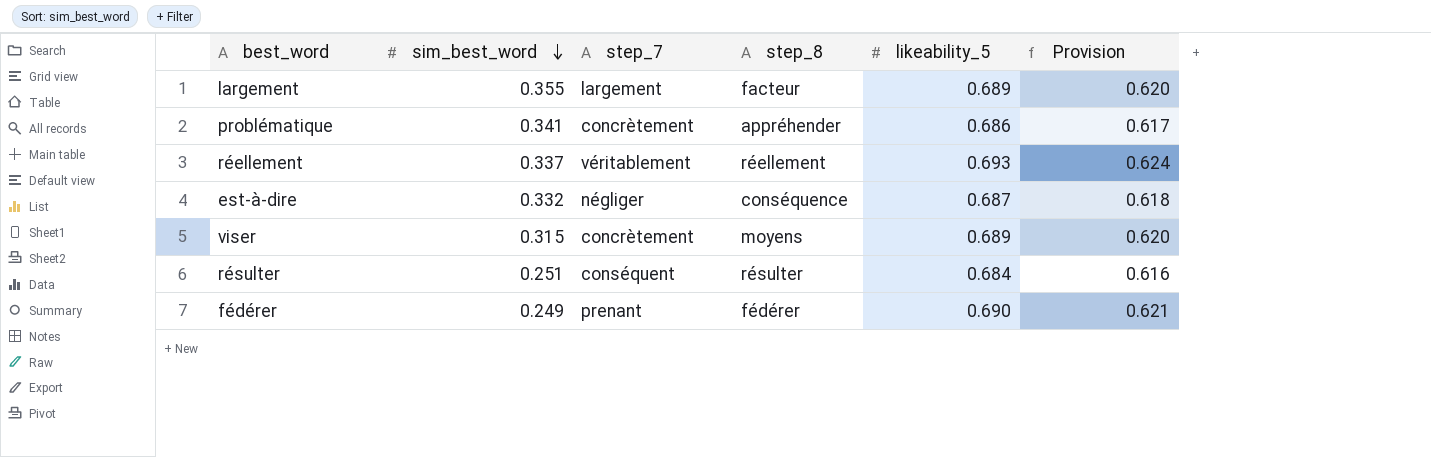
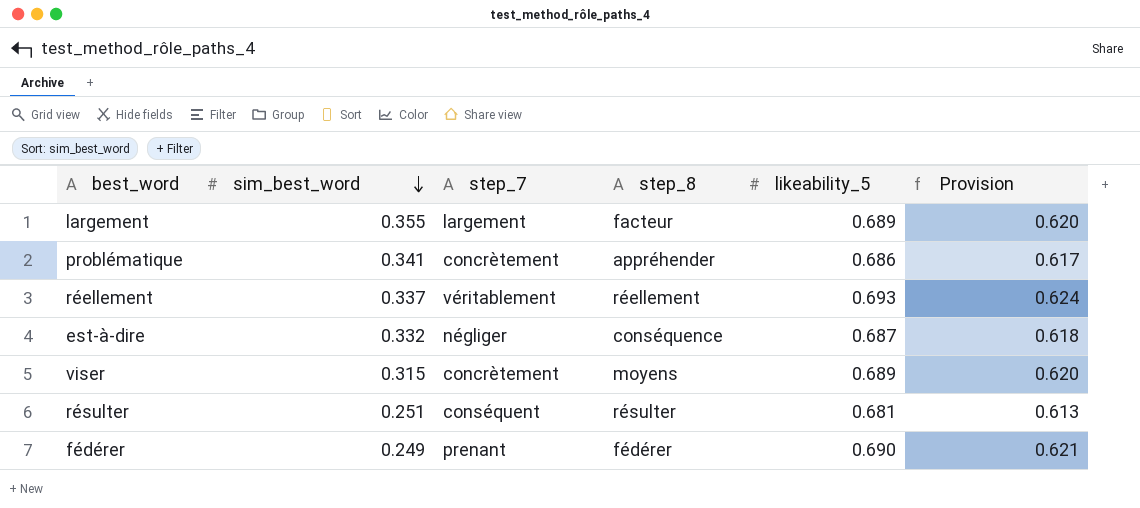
résulter | likeability_5: 0.684 -> 0.681
résulter | Provision: 0.616 -> 0.613

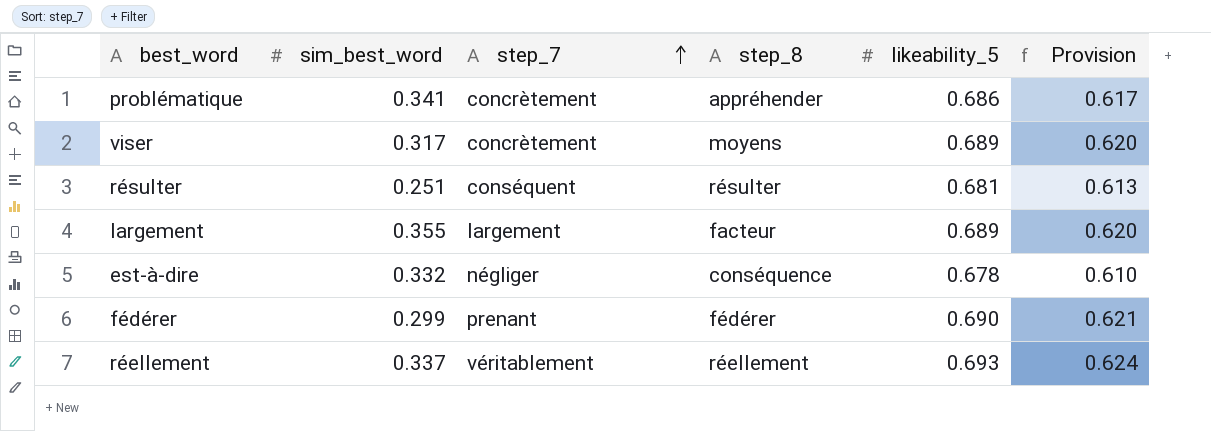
row order: sim_best_word descending -> step_7 ascending
viser | sim_best_word: 0.315 -> 0.317
est-à-dire | likeability_5: 0.687 -> 0.678
est-à-dire | Provision: 0.618 -> 0.610
fédérer | sim_best_word: 0.249 -> 0.299

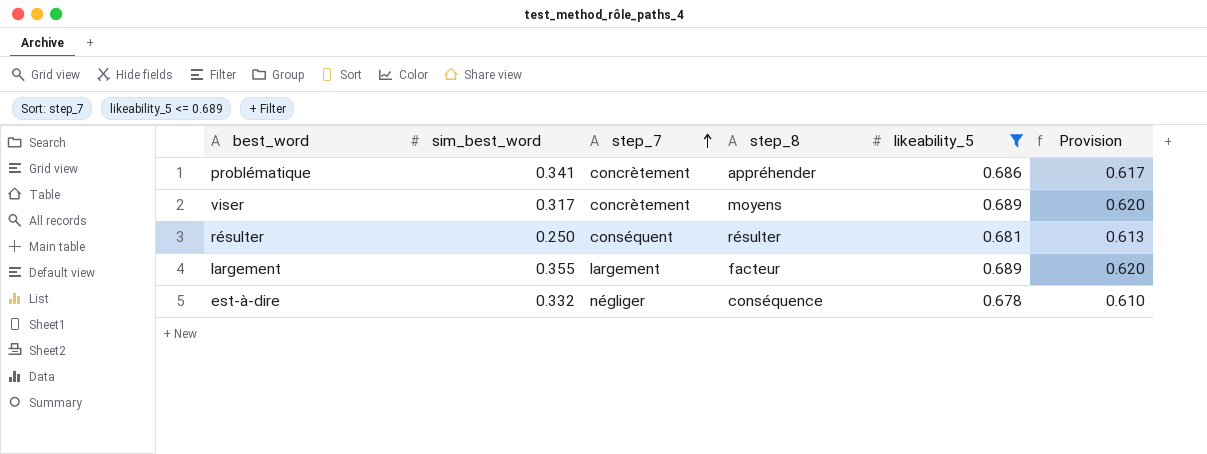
filter: none -> likeability_5 <= 0.689
résulter | sim_best_word: 0.251 -> 0.250

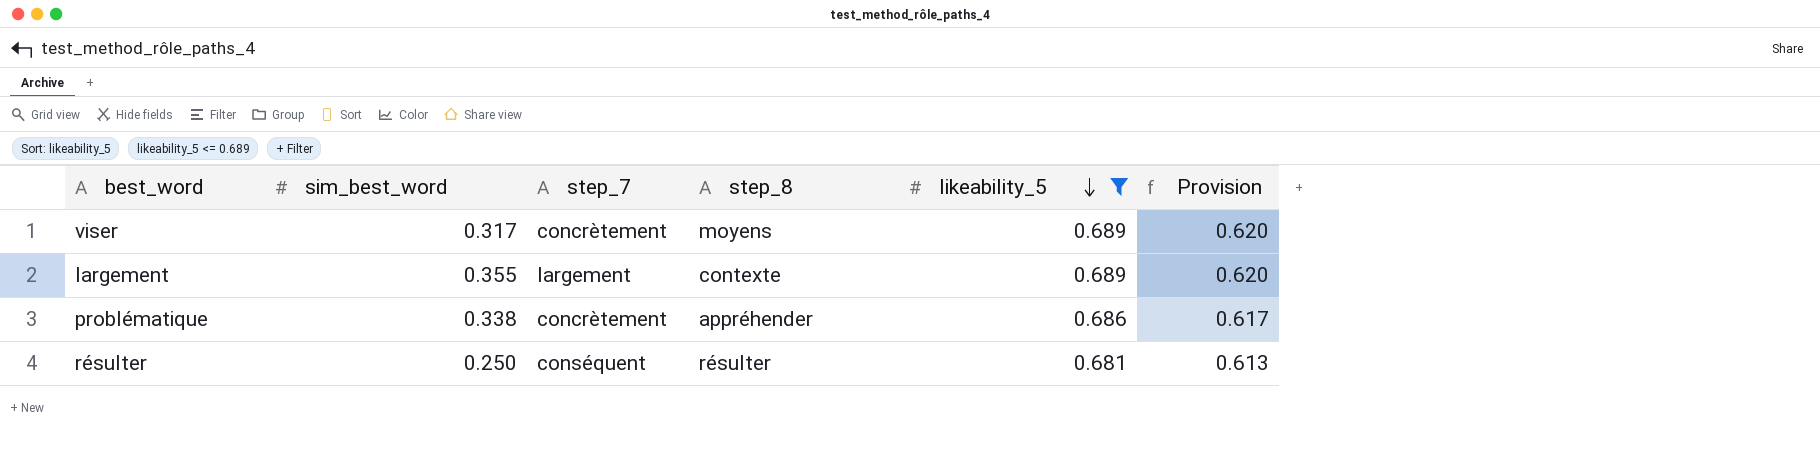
row order: step_7 ascending -> likeability_5 descending
row est-à-dire: 0.332 | négliger | conséquence | 0.678 | 0.610 -> none
largement | step_8: facteur -> contexte
problématique | sim_best_word: 0.341 -> 0.338

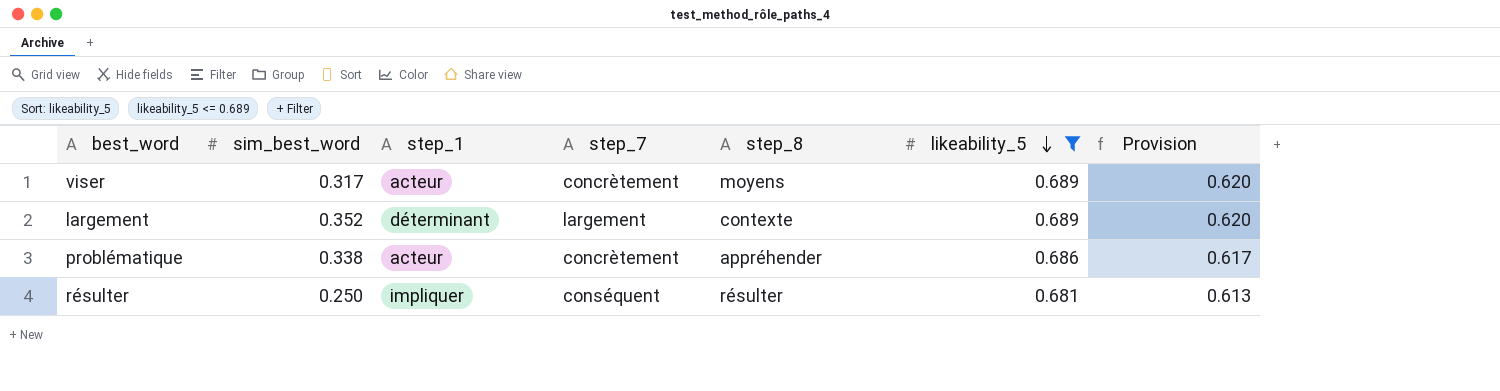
column step_1 | position: none -> 3
largement | sim_best_word: 0.355 -> 0.352

